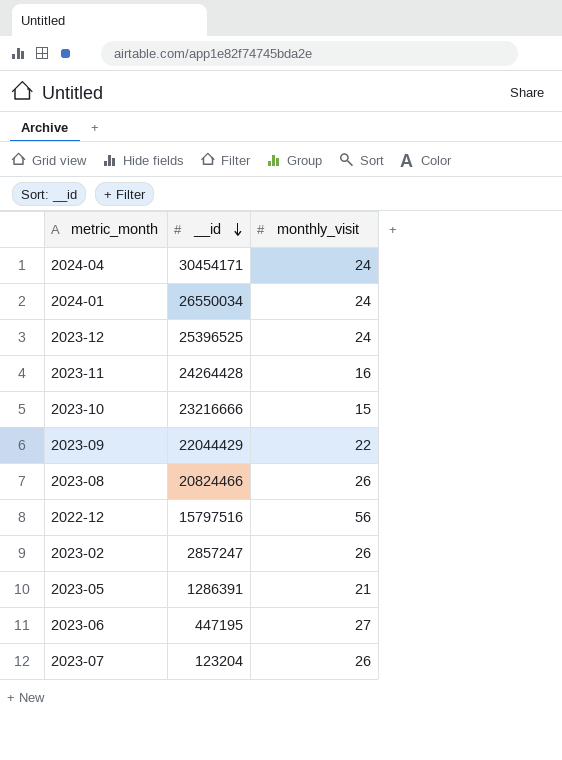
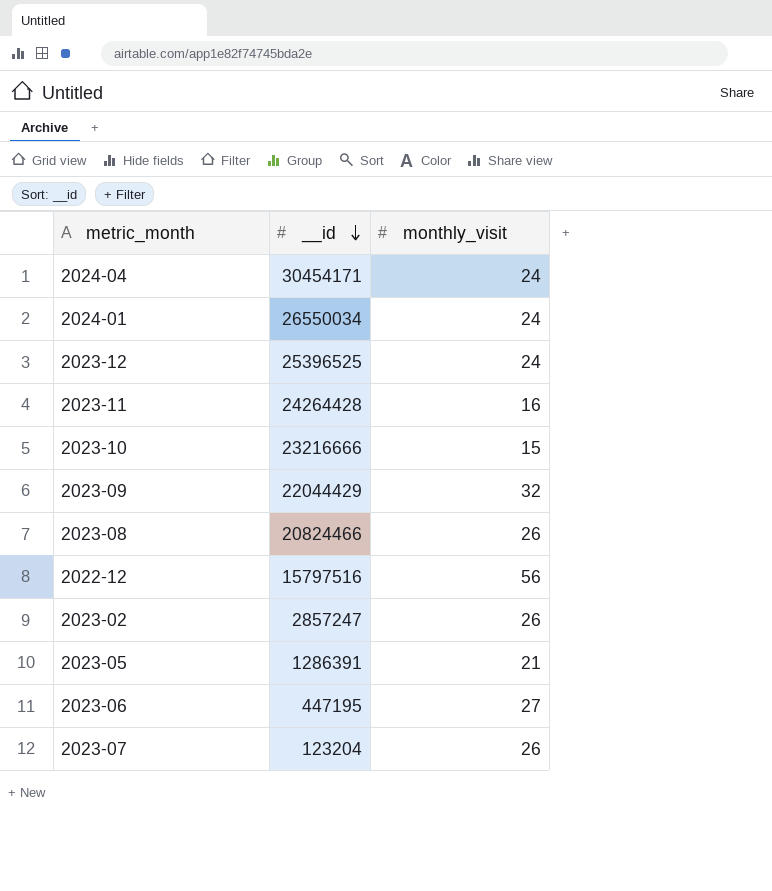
2023-09 | monthly_visit: 22 -> 32

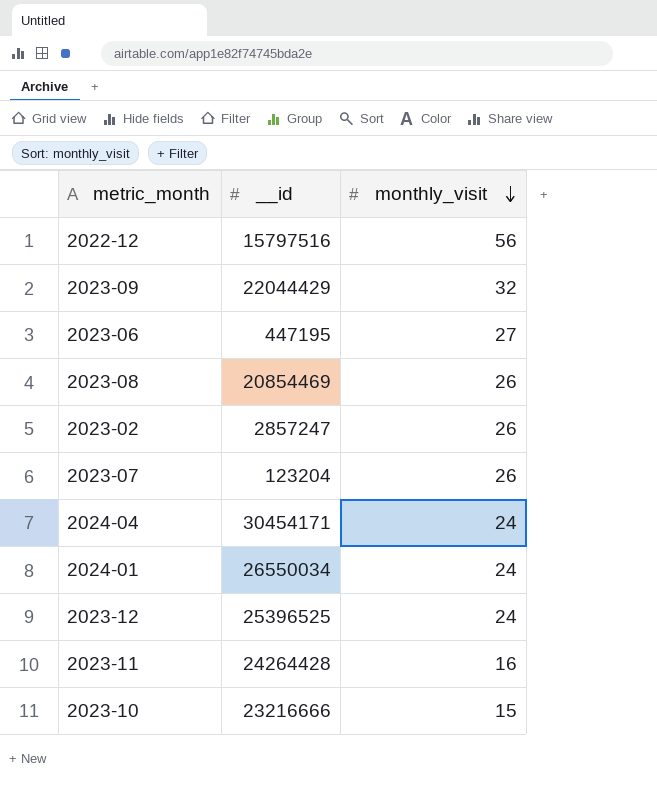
row order: __id descending -> monthly_visit descending
row 2023-05: 1286391 | 21 -> none
2023-08 | __id: 20824466 -> 20854469

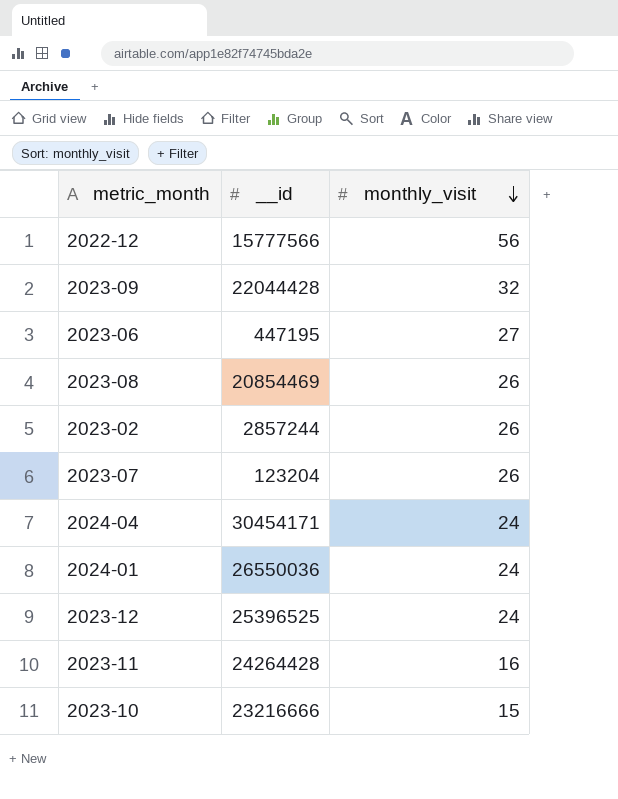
2022-12 | __id: 15797516 -> 15777566
2023-09 | __id: 22044429 -> 22044428
2023-02 | __id: 2857247 -> 2857244
2024-01 | __id: 26550034 -> 26550036

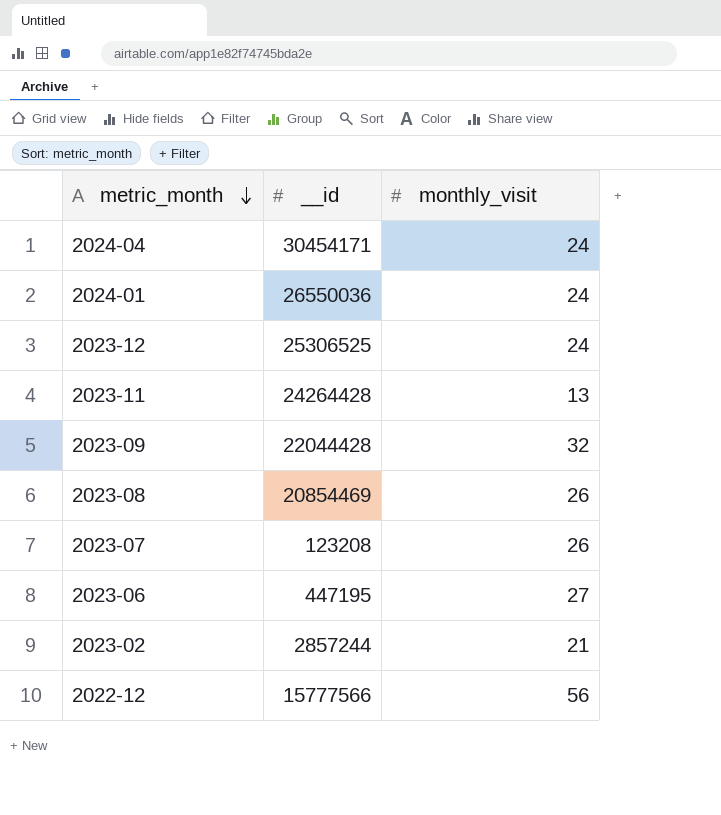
row order: monthly_visit descending -> metric_month descending
row 2023-10: 23216666 | 15 -> none
2023-12 | __id: 25396525 -> 25306525
2023-11 | monthly_visit: 16 -> 13
2023-07 | __id: 123204 -> 123208
2023-02 | monthly_visit: 26 -> 21

